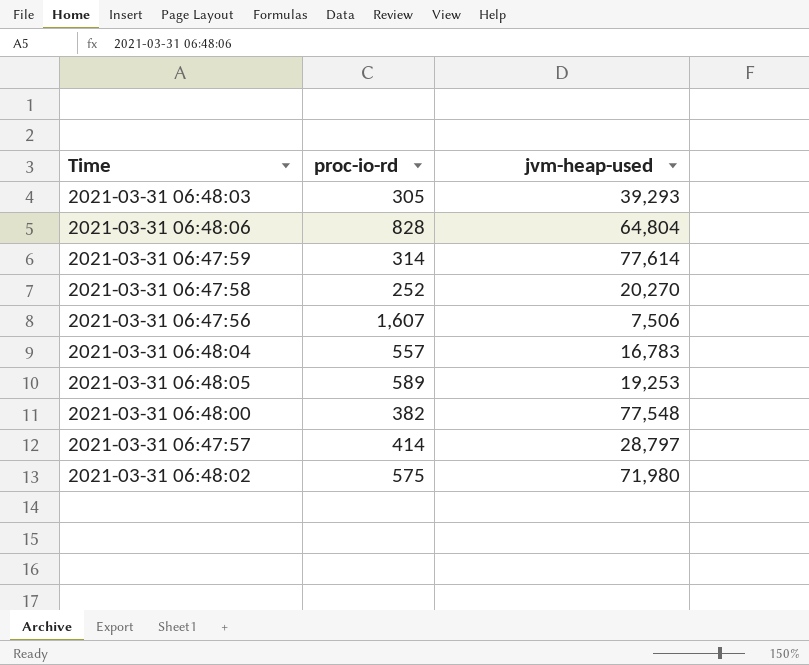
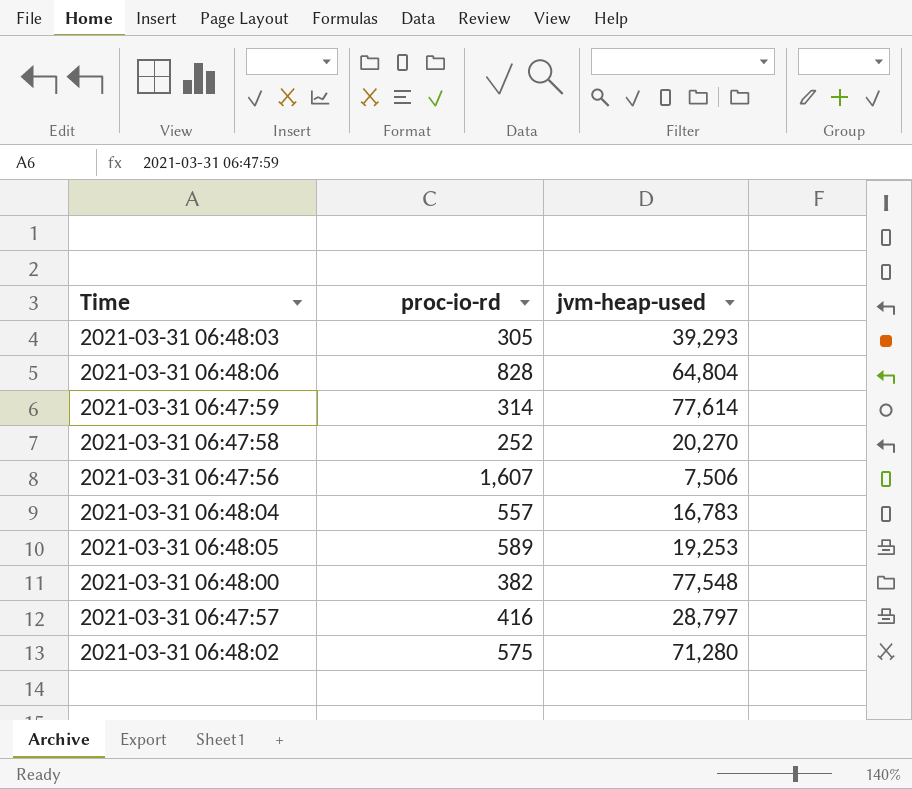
2021-03-31 06:47:57 | proc-io-rd: 414 -> 416
2021-03-31 06:48:02 | jvm-heap-used: 71,980 -> 71,280

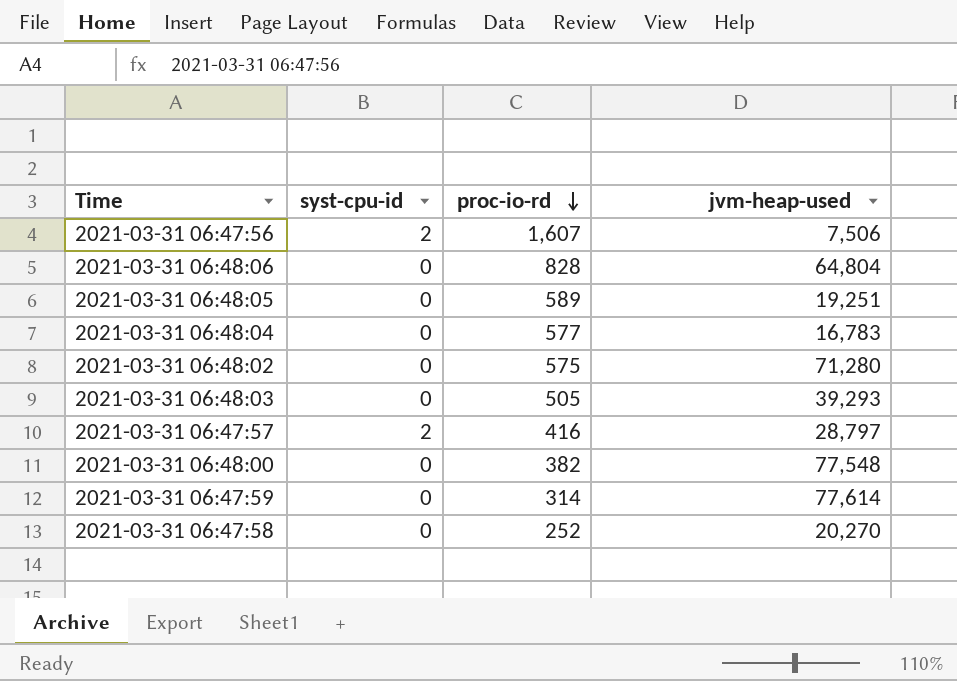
row order: none -> proc-io-rd descending
column syst-cpu-id | position: none -> 2
2021-03-31 06:48:05 | jvm-heap-used: 19,253 -> 19,251
2021-03-31 06:48:04 | proc-io-rd: 557 -> 577
2021-03-31 06:48:03 | proc-io-rd: 305 -> 505

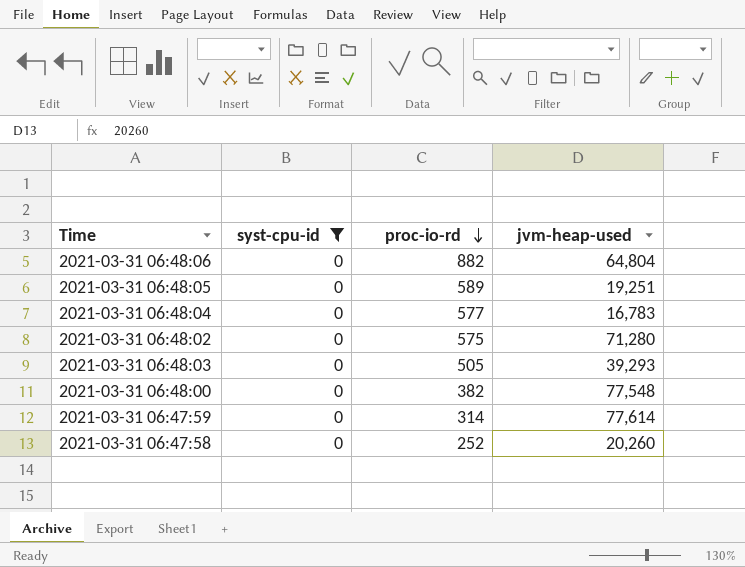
filter: none -> syst-cpu-id = 0
2021-03-31 06:48:06 | proc-io-rd: 828 -> 882
2021-03-31 06:47:58 | jvm-heap-used: 20,270 -> 20,260

